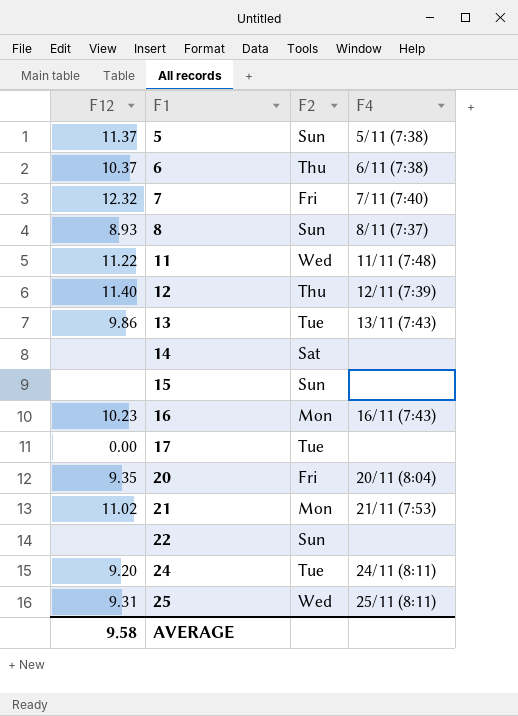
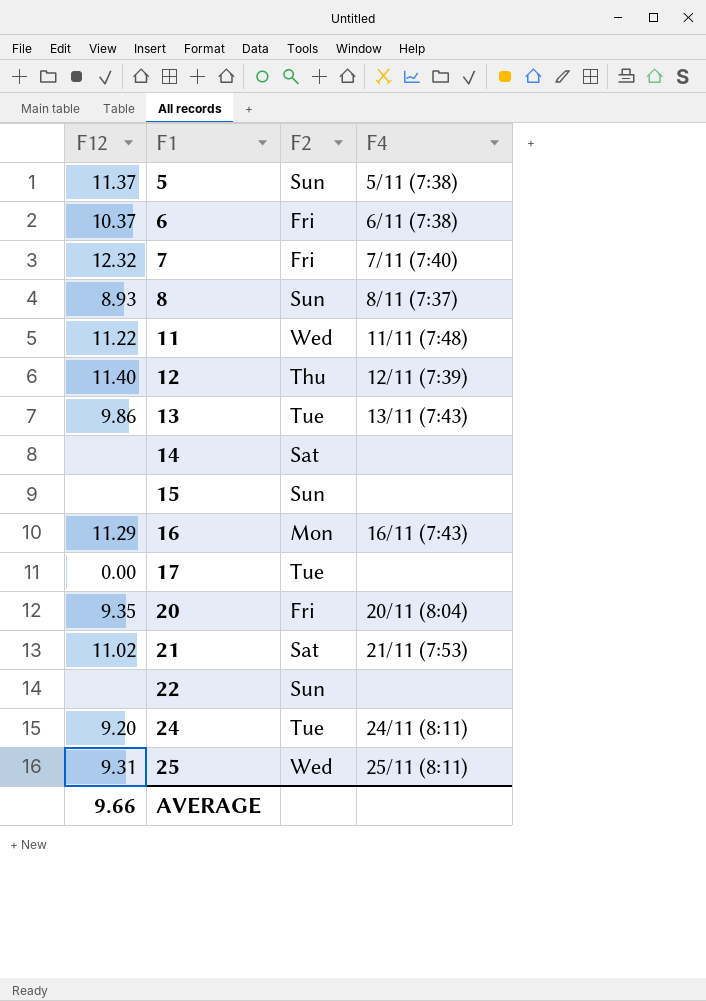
6 | F2: Thu -> Fri
16 | F12: 10.23 -> 11.29
21 | F2: Mon -> Sat
AVERAGE | F12: 9.58 -> 9.66

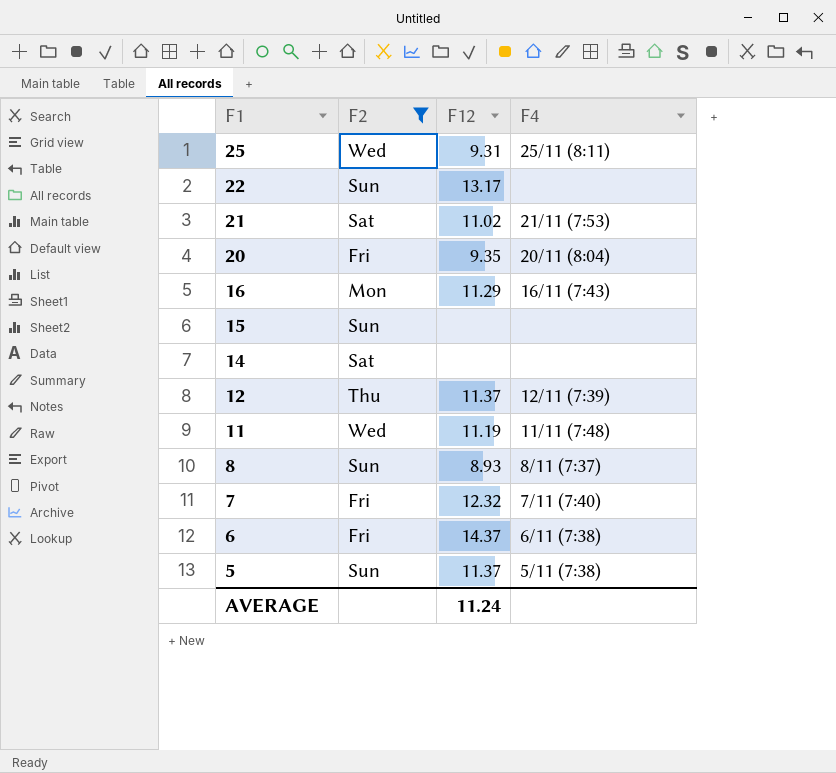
filter: none -> F2 != Tue
row order: F1 ascending -> F1 descending
column F12 | position: 1 -> 3
22 | F12: none -> 13.17
12 | F12: 11.40 -> 11.37
11 | F12: 11.22 -> 11.19
6 | F12: 10.37 -> 14.37
AVERAGE | F12: 9.66 -> 11.24

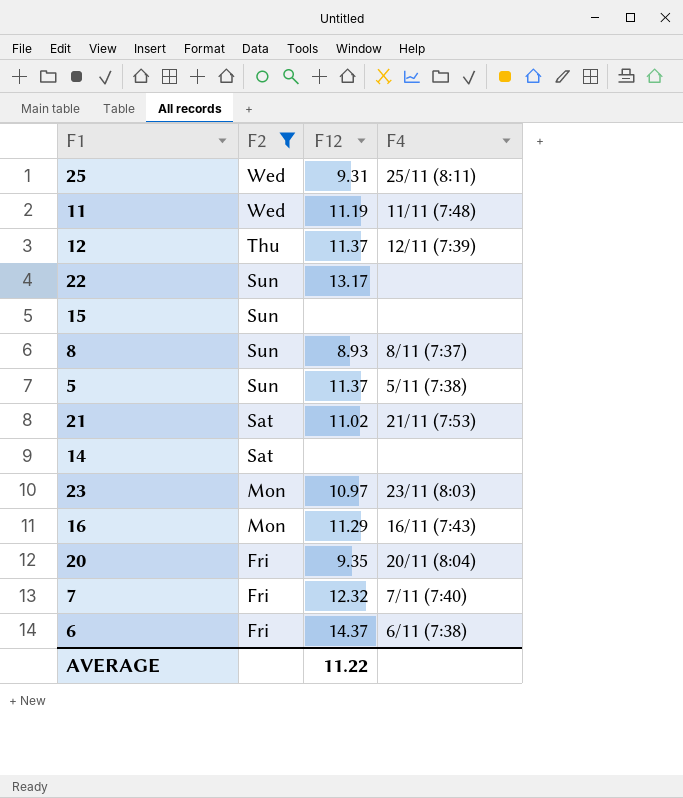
row order: F1 descending -> F2 descending
row 23: none -> Mon | 10.97 | 23/11 (8:03)
AVERAGE | F12: 11.24 -> 11.22

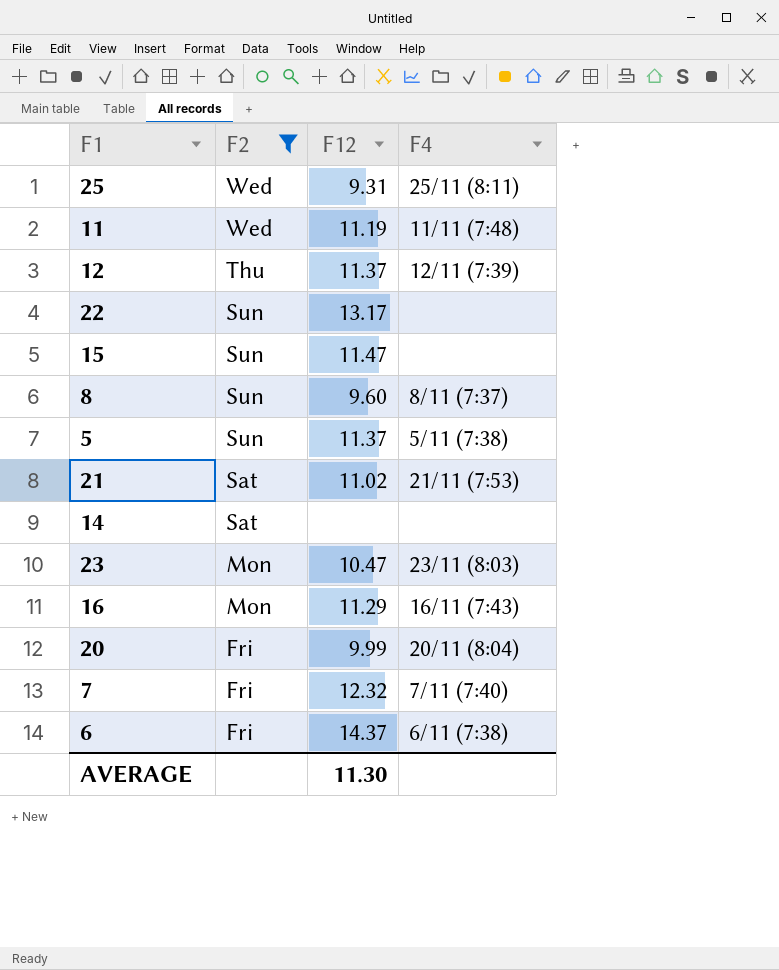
15 | F12: none -> 11.47
8 | F12: 8.93 -> 9.60
23 | F12: 10.97 -> 10.47
20 | F12: 9.35 -> 9.99
AVERAGE | F12: 11.22 -> 11.30

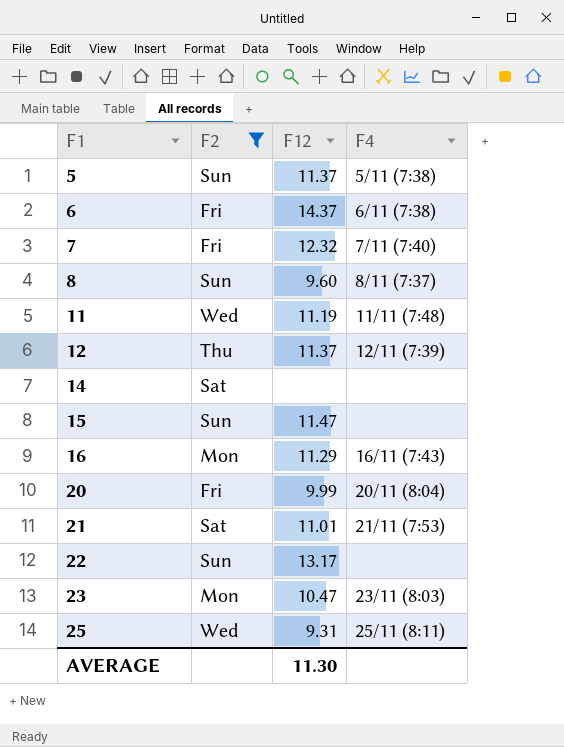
row order: F2 descending -> F1 ascending
21 | F12: 11.02 -> 11.01

